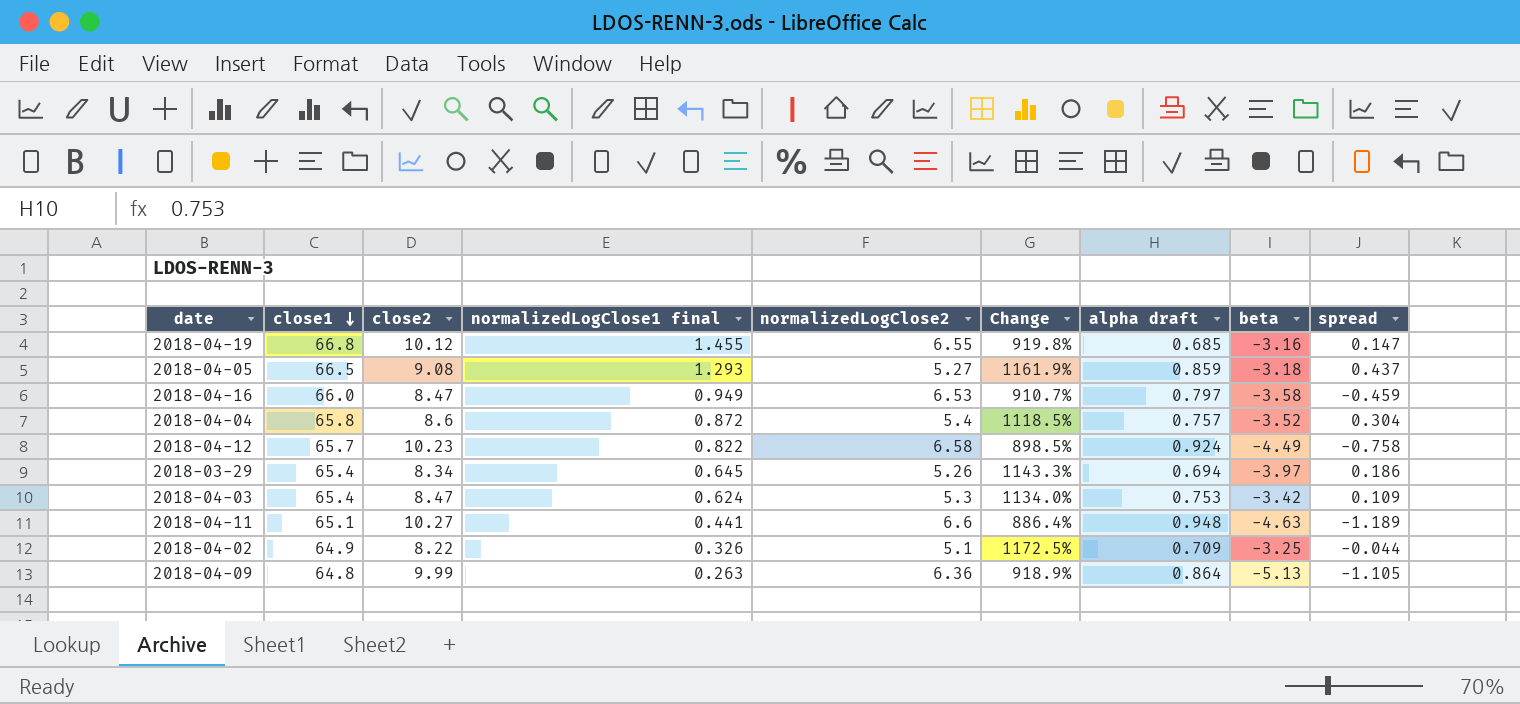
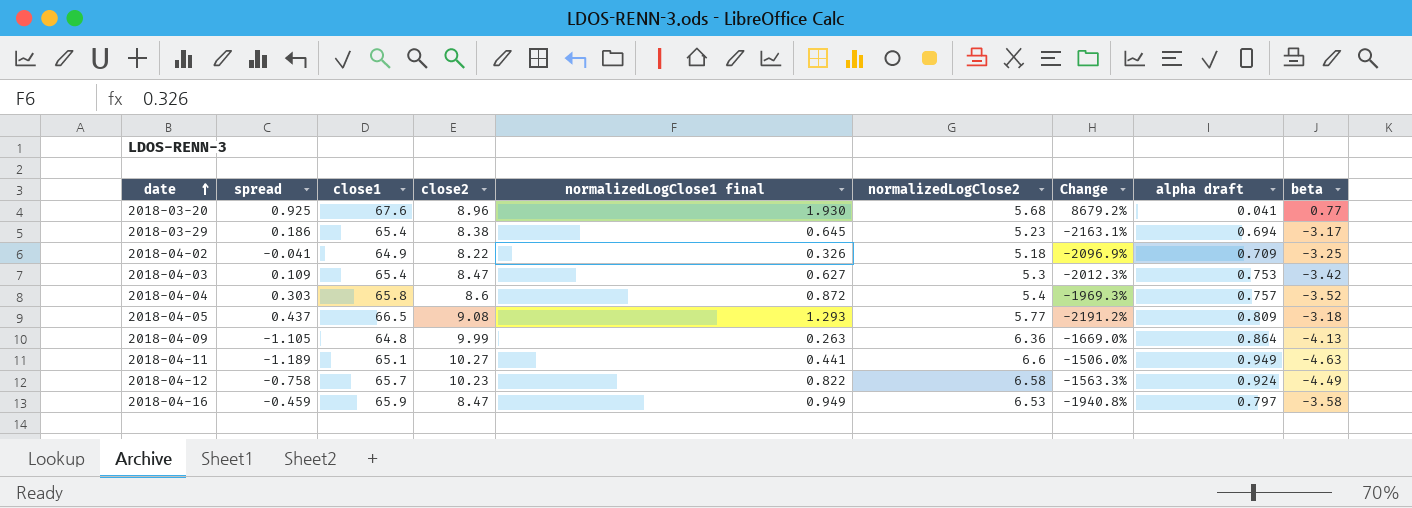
row order: close1 descending -> date ascending
column spread | position: 9 -> 2
column Change | formula: ([close1] - [normalizedLogClose2]) / [normalizedLogClose2] -> ([close1] - [beta]) / [beta]
row 2018-04-19: 66.8 | 10.12 | 1.455 | 6.55 | 919.8% | 0.685 | -3.16 | 0.147 -> none
row 2018-03-20: none -> 0.925 | 67.6 | 8.96 | 1.930 | 5.68 | 8679.2% | 0.041 | 0.77
2018-03-29 | close2: 8.34 -> 8.38
2018-03-29 | normalizedLogClose2: 5.26 -> 5.23
2018-03-29 | beta: -3.97 -> -3.17
2018-04-02 | spread: -0.044 -> -0.041
2018-04-02 | normalizedLogClose2: 5.1 -> 5.18
2018-04-03 | normalizedLogClose1 final: 0.624 -> 0.627
2018-04-04 | spread: 0.304 -> 0.303
2018-04-05 | normalizedLogClose2: 5.27 -> 5.77
2018-04-05 | alpha draft: 0.859 -> 0.809
2018-04-09 | beta: -5.13 -> -4.13
2018-04-11 | alpha draft: 0.948 -> 0.949
2018-04-16 | close1: 66.0 -> 65.9

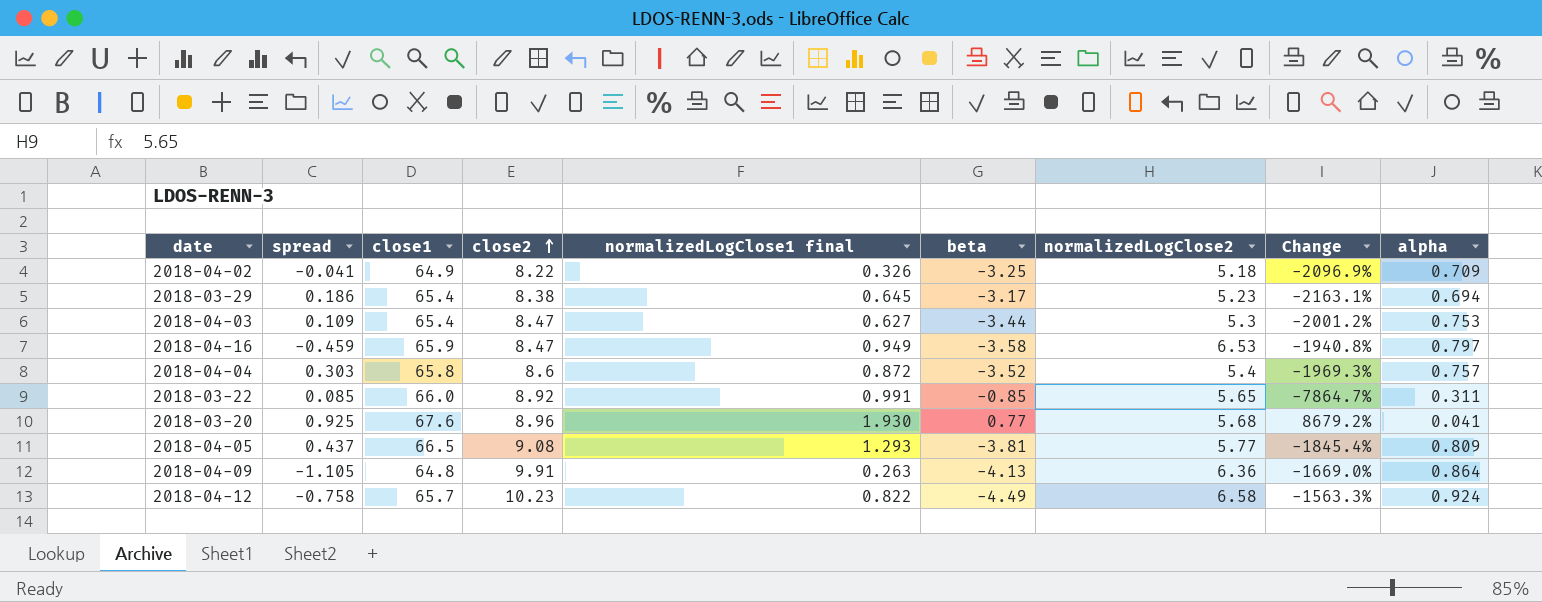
row order: date ascending -> close2 ascending
column beta | position: 9 -> 6
column name: alpha draft -> alpha
row 2018-04-11: -1.189 | 65.1 | 10.27 | 0.441 | 6.6 | -1506.0% | 0.949 | -4.63 -> none
2018-04-03 | beta: -3.42 -> -3.44
2018-04-03 | Change: -2012.3% -> -2001.2%
row 2018-03-22: none -> 0.085 | 66.0 | 8.92 | 0.991 | -0.85 | 5.65 | -7864.7% | 0.311
2018-04-05 | beta: -3.18 -> -3.81
2018-04-05 | Change: -2191.2% -> -1845.4%
2018-04-09 | close2: 9.99 -> 9.91

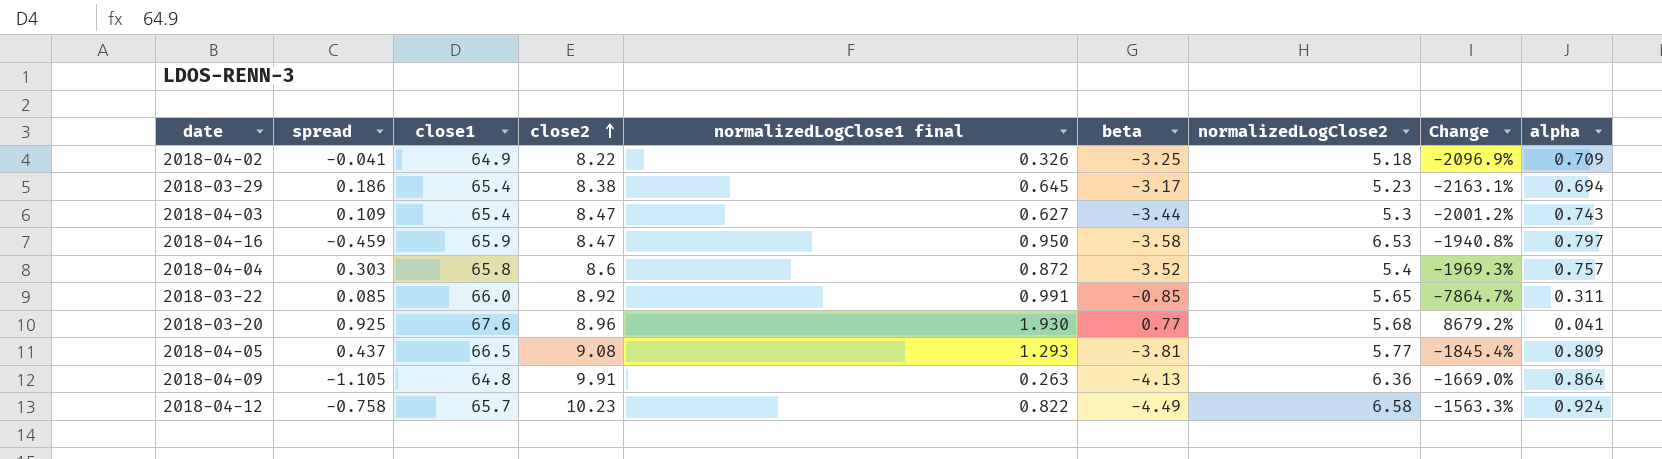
2018-04-03 | alpha: 0.753 -> 0.743
2018-04-16 | normalizedLogClose1 final: 0.949 -> 0.950

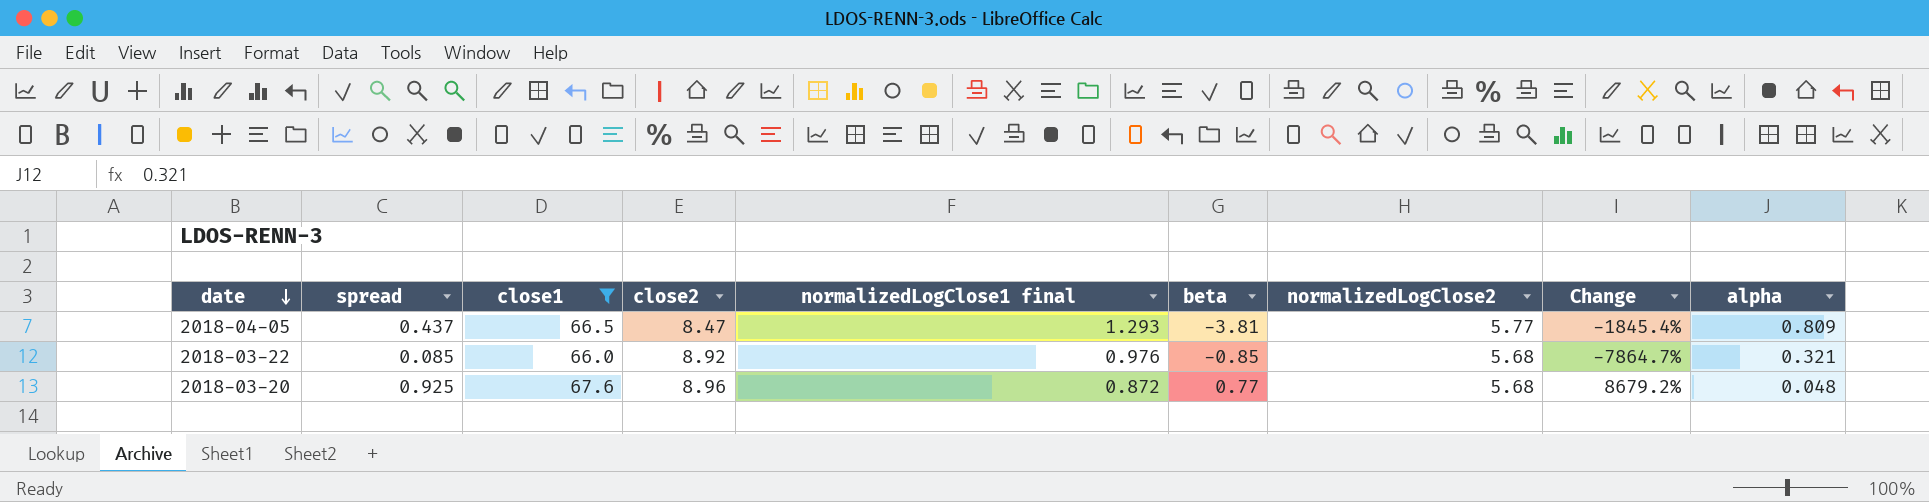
filter: none -> close1 >= 66.0
row order: close2 ascending -> date descending
2018-04-05 | close2: 9.08 -> 8.47
2018-03-22 | normalizedLogClose1 final: 0.991 -> 0.976
2018-03-22 | normalizedLogClose2: 5.65 -> 5.68
2018-03-22 | alpha: 0.311 -> 0.321
2018-03-20 | normalizedLogClose1 final: 1.930 -> 0.872
2018-03-20 | alpha: 0.041 -> 0.048

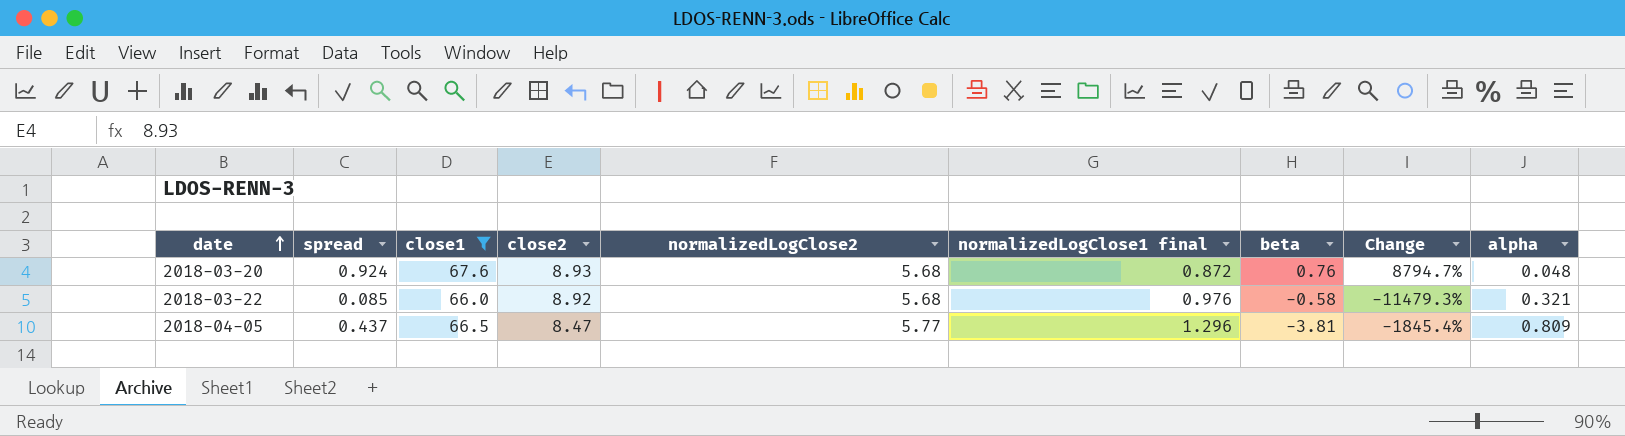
row order: date descending -> date ascending
column normalizedLogClose2 | position: 7 -> 5
2018-03-20 | spread: 0.925 -> 0.924
2018-03-20 | close2: 8.96 -> 8.93
2018-03-20 | beta: 0.77 -> 0.76
2018-03-20 | Change: 8679.2% -> 8794.7%
2018-03-22 | beta: -0.85 -> -0.58
2018-03-22 | Change: -7864.7% -> -11479.3%
2018-04-05 | normalizedLogClose1 final: 1.293 -> 1.296

